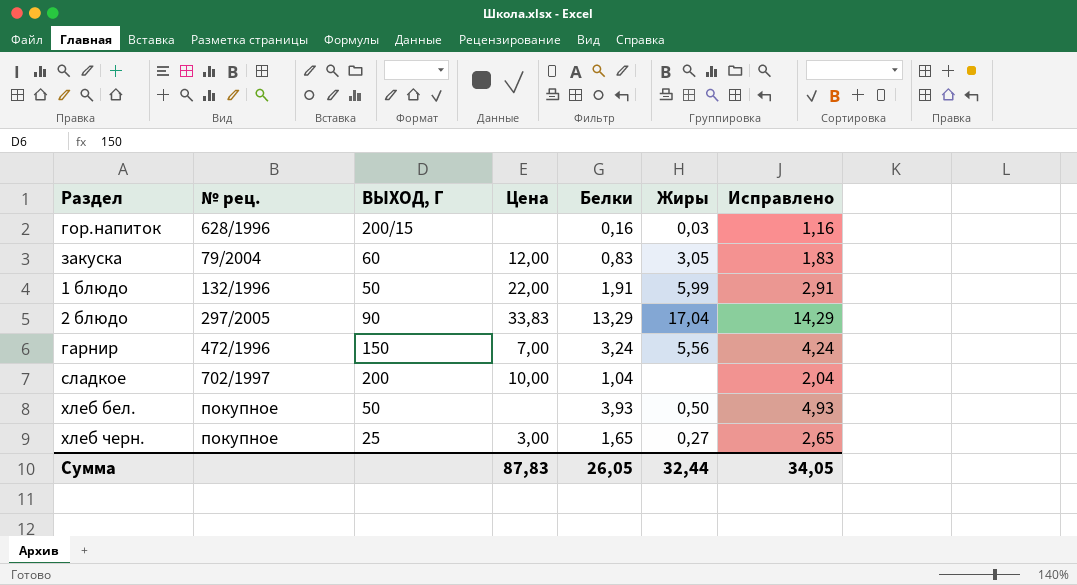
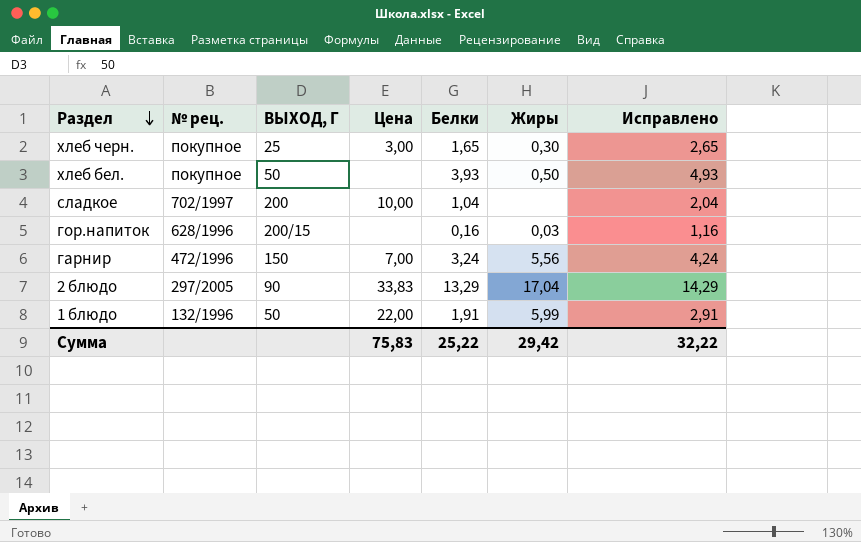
row order: none -> Раздел descending
row закуска: 79/2004 | 60 | 12,00 | 0,83 | 3,05 | 1,83 -> none
хлеб черн. | Жиры: 0,27 -> 0,30
Сумма | Цена: 87,83 -> 75,83
Сумма | Белки: 26,05 -> 25,22
Сумма | Жиры: 32,44 -> 29,42
Сумма | Исправлено: 34,05 -> 32,22

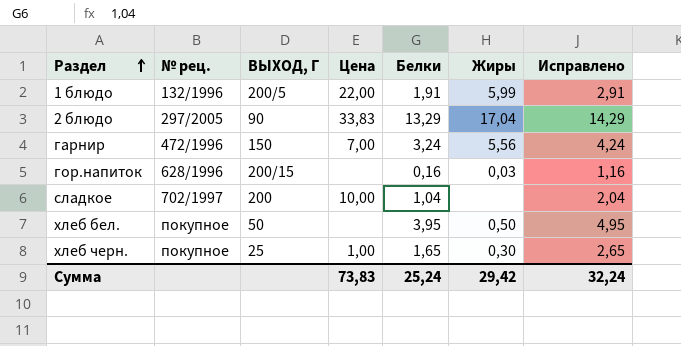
row order: Раздел descending -> Раздел ascending
1 блюдо | ВЫХОД, Г: 50 -> 200/5
хлеб бел. | Белки: 3,93 -> 3,95
хлеб бел. | Исправлено: 4,93 -> 4,95
хлеб черн. | Цена: 3,00 -> 1,00
Сумма | Цена: 75,83 -> 73,83
Сумма | Белки: 25,22 -> 25,24
Сумма | Исправлено: 32,22 -> 32,24

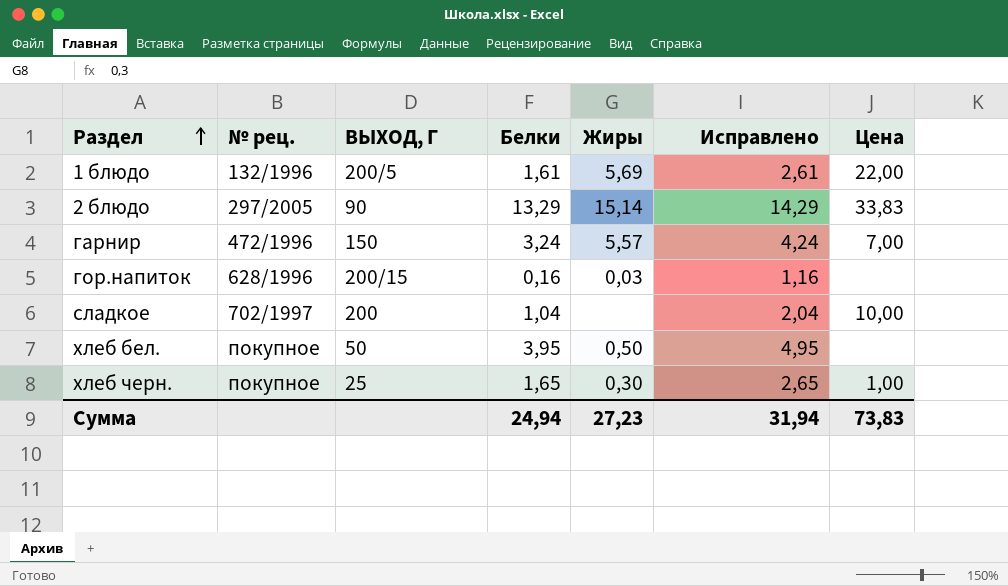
column Цена | position: 4 -> 7
1 блюдо | Белки: 1,91 -> 1,61
1 блюдо | Жиры: 5,99 -> 5,69
1 блюдо | Исправлено: 2,91 -> 2,61
2 блюдо | Жиры: 17,04 -> 15,14
гарнир | Жиры: 5,56 -> 5,57
Сумма | Белки: 25,24 -> 24,94
Сумма | Жиры: 29,42 -> 27,23
Сумма | Исправлено: 32,24 -> 31,94

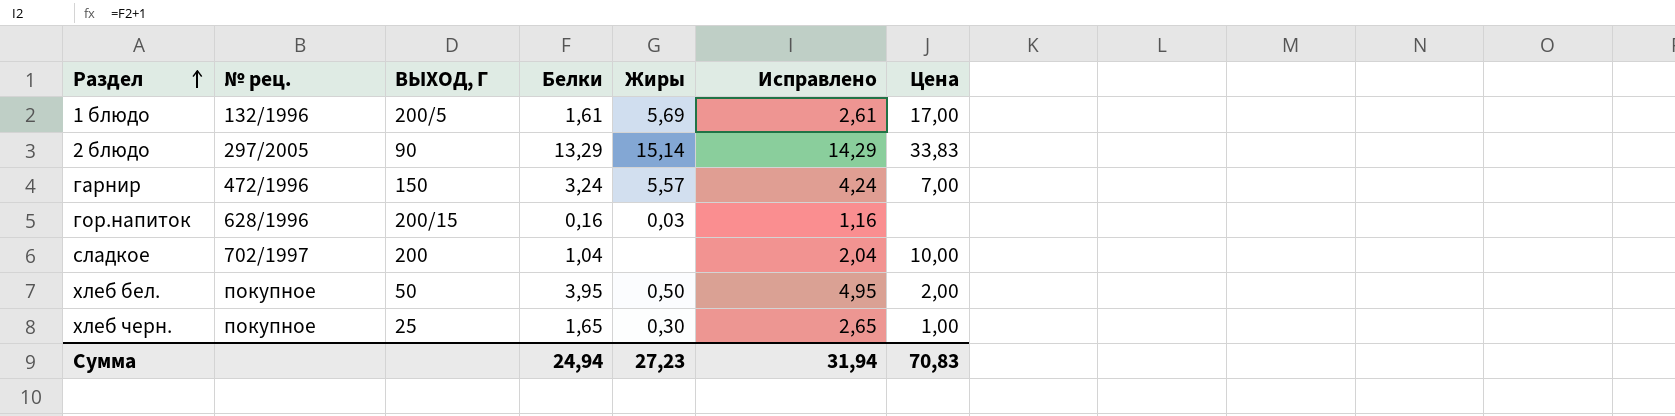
1 блюдо | Цена: 22,00 -> 17,00
хлеб бел. | Цена: none -> 2,00
Сумма | Цена: 73,83 -> 70,83

